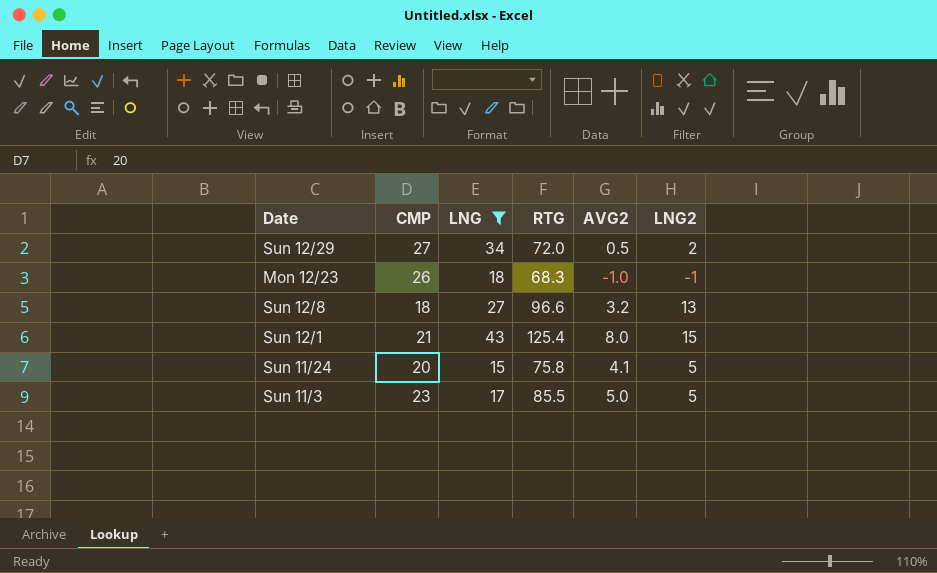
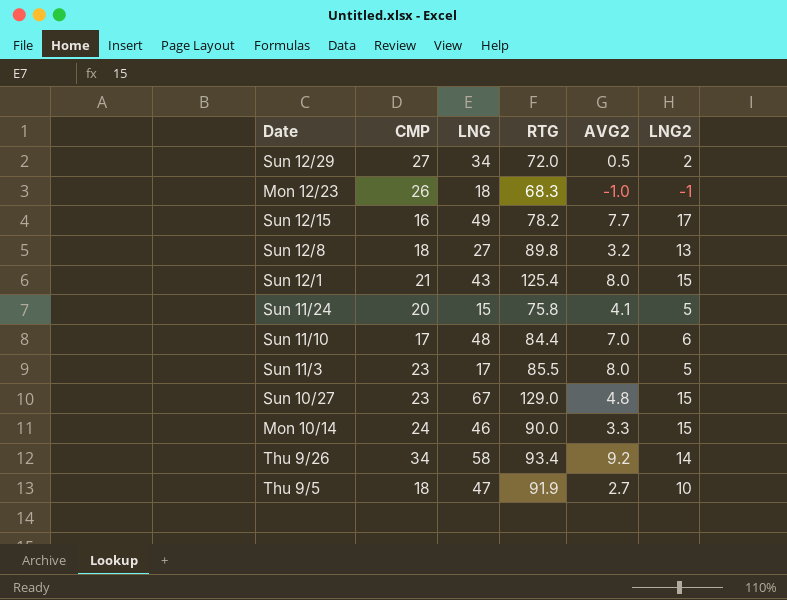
filter: LNG <= 43 -> none
Sun 12/8 | RTG: 96.6 -> 89.8
Sun 11/3 | AVG2: 5.0 -> 8.0

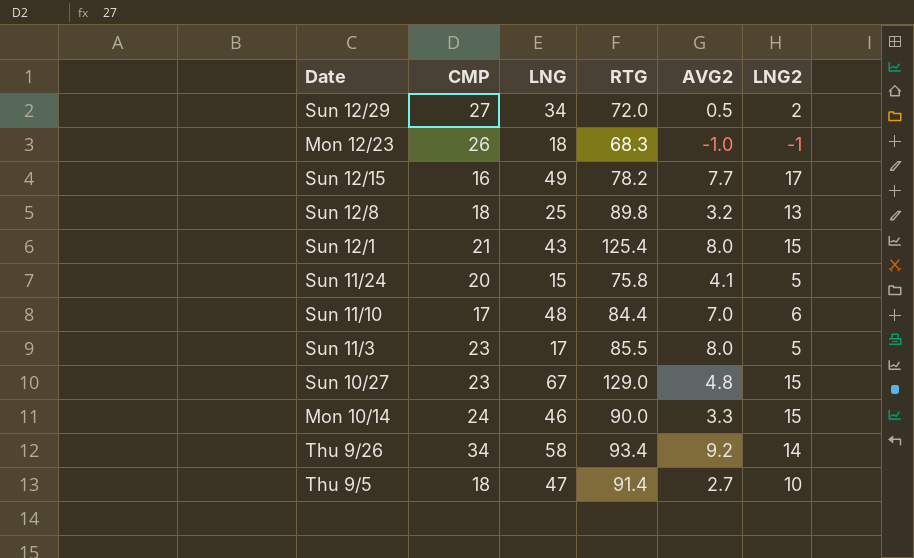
Sun 12/8 | LNG: 27 -> 25
Thu 9/5 | RTG: 91.9 -> 91.4

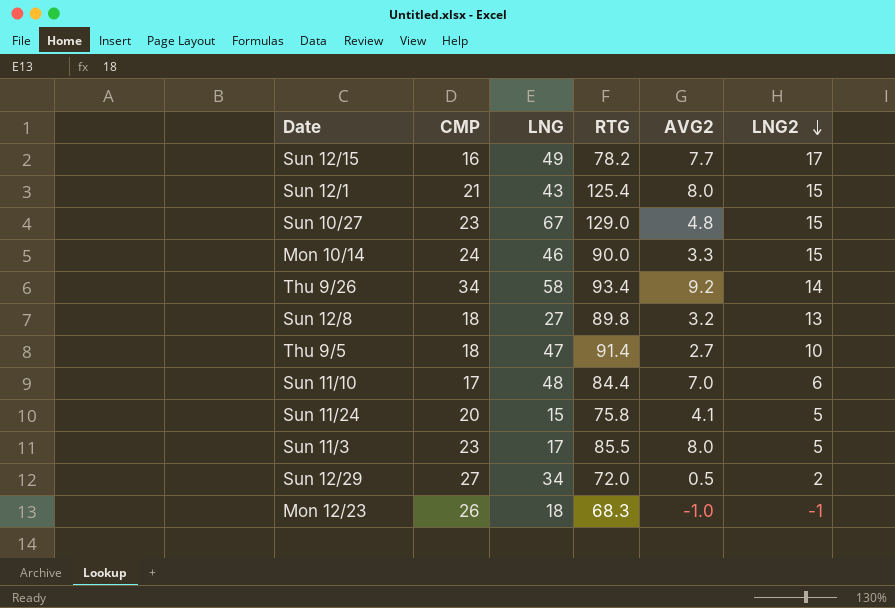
row order: none -> LNG2 descending
Sun 12/8 | LNG: 25 -> 27

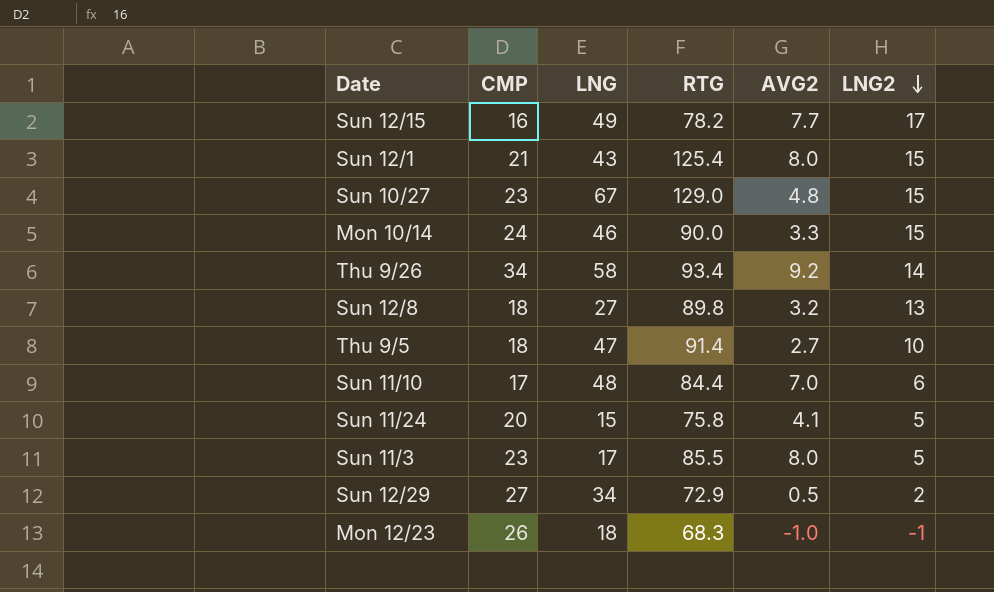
Sun 12/29 | RTG: 72.0 -> 72.9

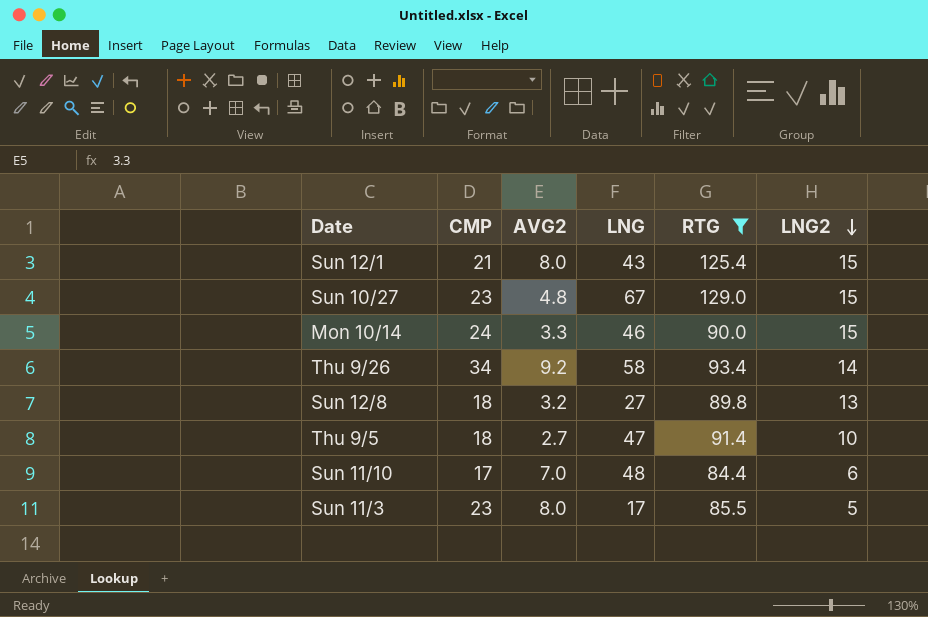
filter: none -> RTG >= 84.4
column AVG2 | position: 5 -> 3

